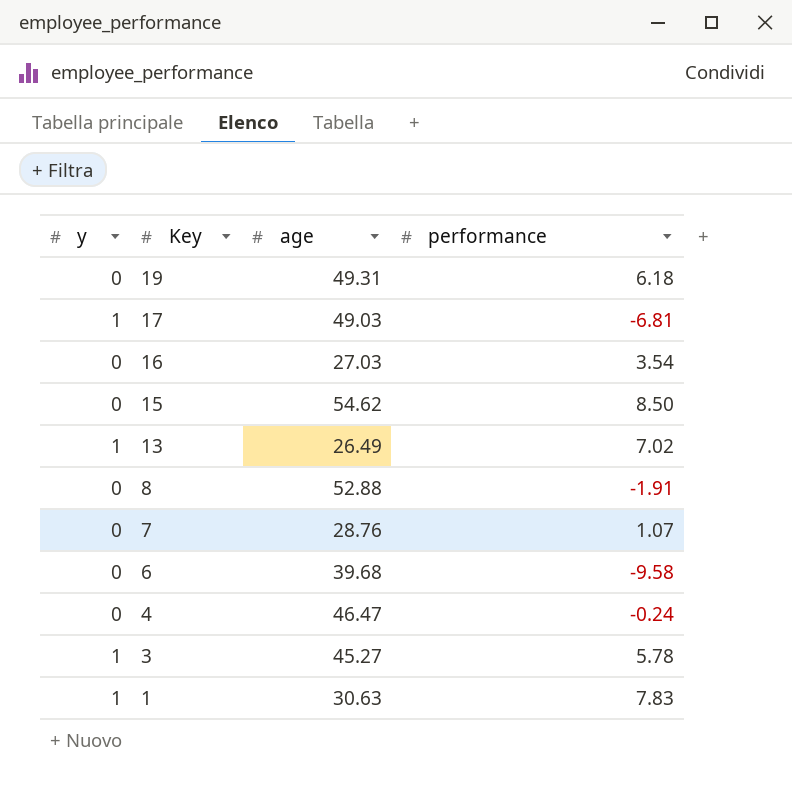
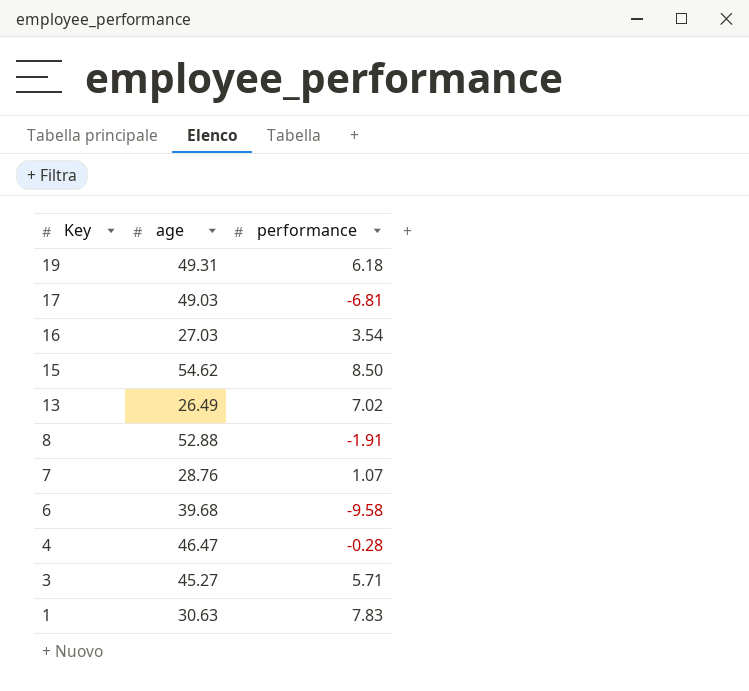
column y | position: 1 -> none
4 | performance: -0.24 -> -0.28
3 | performance: 5.78 -> 5.71

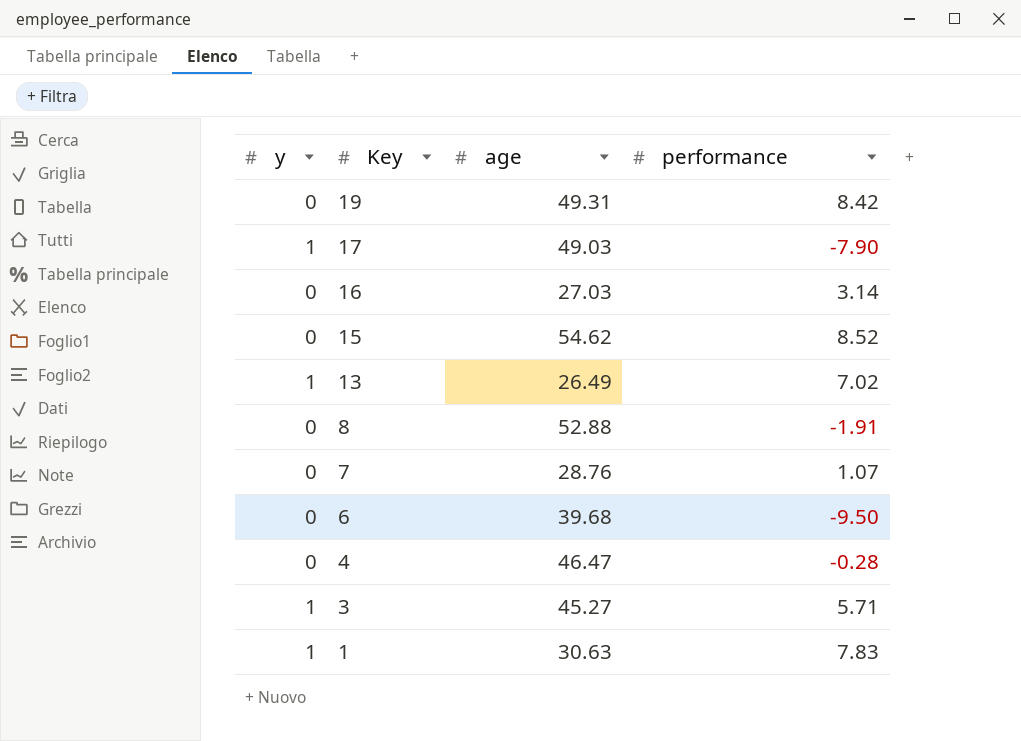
column y | position: none -> 1
19 | performance: 6.18 -> 8.42
17 | performance: -6.81 -> -7.90
16 | performance: 3.54 -> 3.14
15 | performance: 8.50 -> 8.52
6 | performance: -9.58 -> -9.50

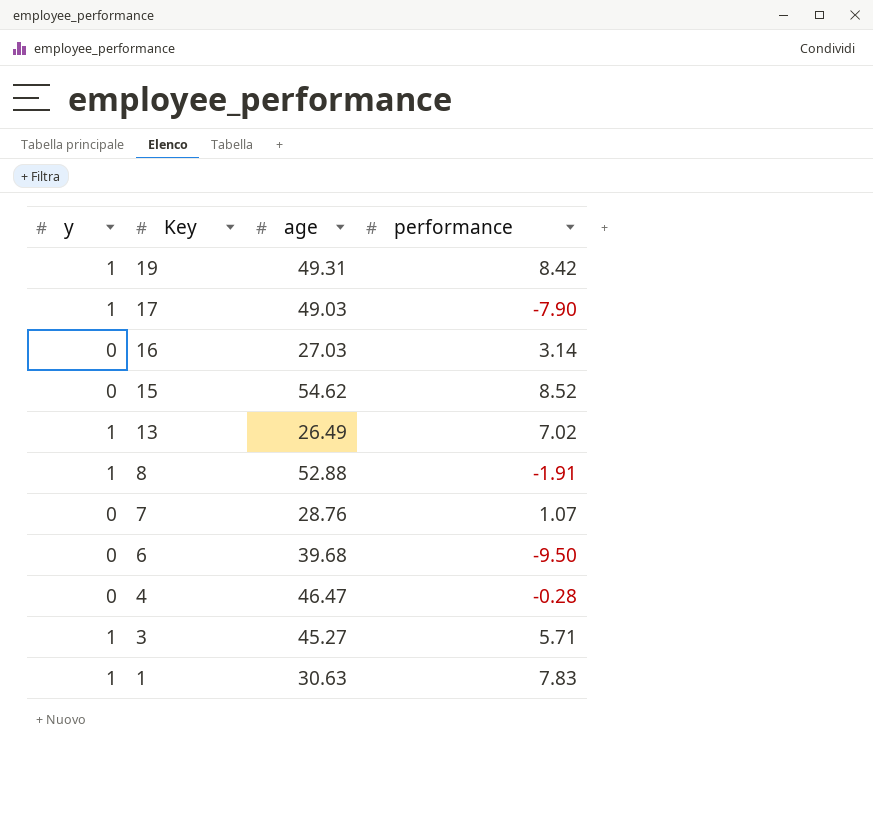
19 | y: 0 -> 1
8 | y: 0 -> 1

